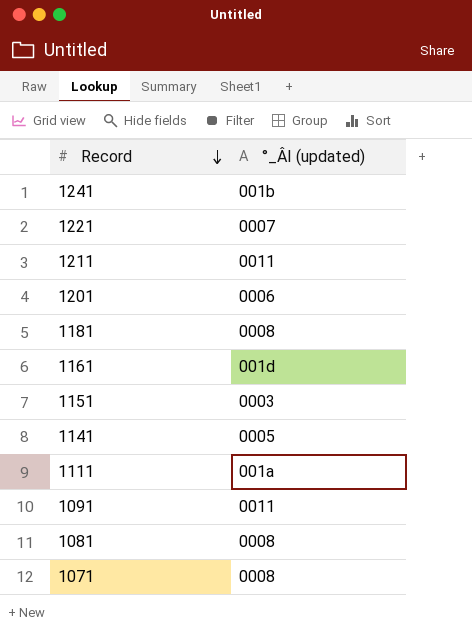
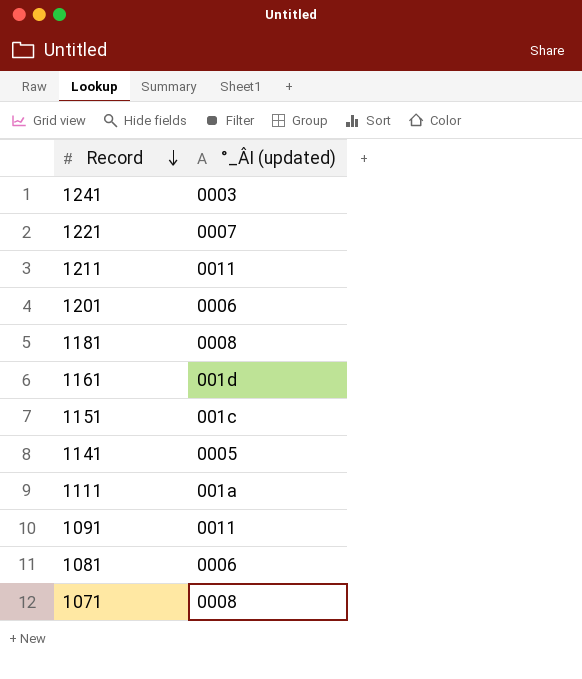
1241 | °_ÂI (updated): 001b -> 0003
1151 | °_ÂI (updated): 0003 -> 001c
1081 | °_ÂI (updated): 0008 -> 0006

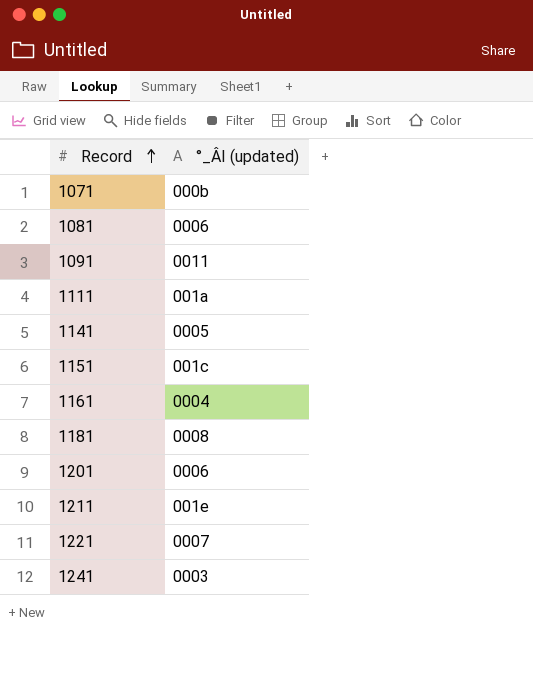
row order: Record descending -> Record ascending
1071 | °_ÂI (updated): 0008 -> 000b
1161 | °_ÂI (updated): 001d -> 0004
1211 | °_ÂI (updated): 0011 -> 001e

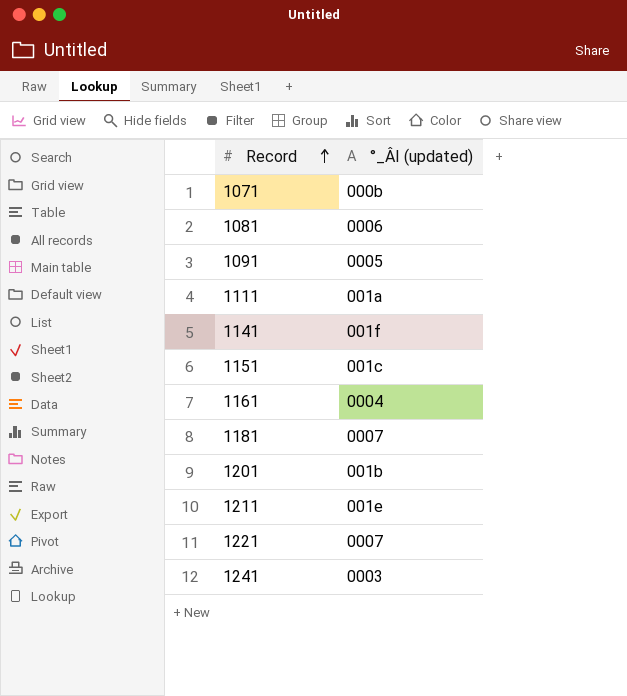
1091 | °_ÂI (updated): 0011 -> 0005
1141 | °_ÂI (updated): 0005 -> 001f
1181 | °_ÂI (updated): 0008 -> 0007
1201 | °_ÂI (updated): 0006 -> 001b

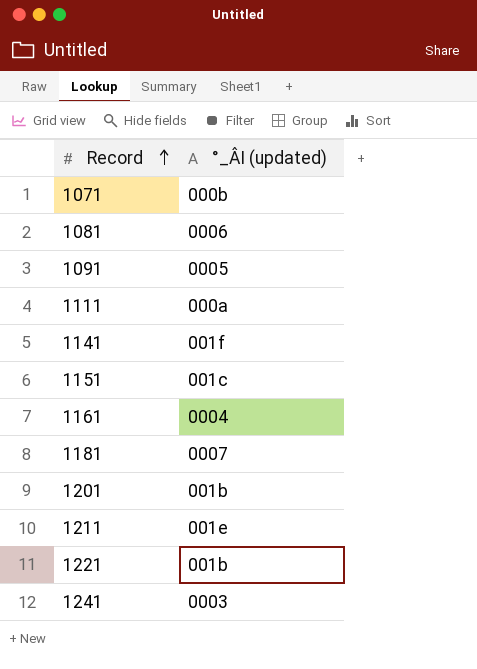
1111 | °_ÂI (updated): 001a -> 000a
1221 | °_ÂI (updated): 0007 -> 001b

